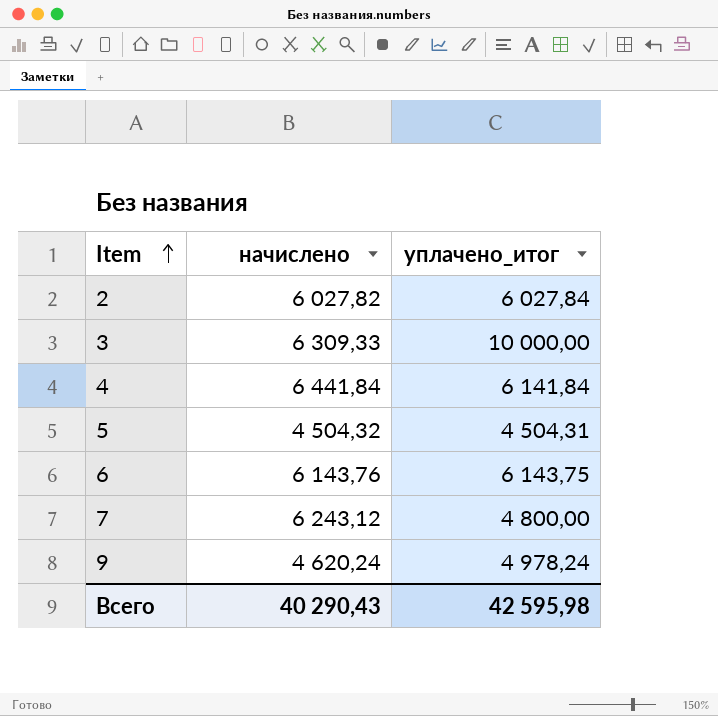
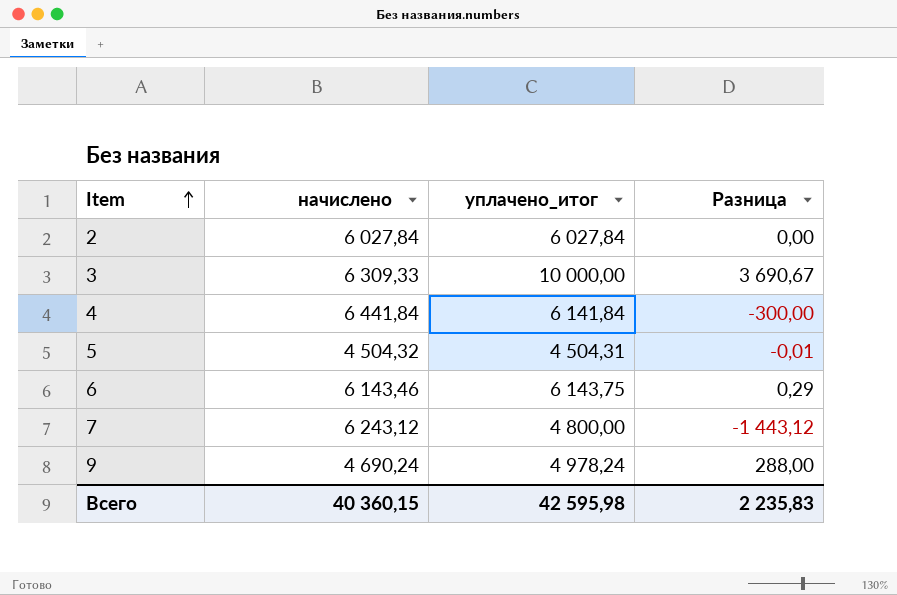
column Разница | formula: none -> [уплачено_итог] - [начислено]
2 | начислено: 6 027,82 -> 6 027,84
6 | начислено: 6 143,76 -> 6 143,46
9 | начислено: 4 620,24 -> 4 690,24
Всего | начислено: 40 290,43 -> 40 360,15

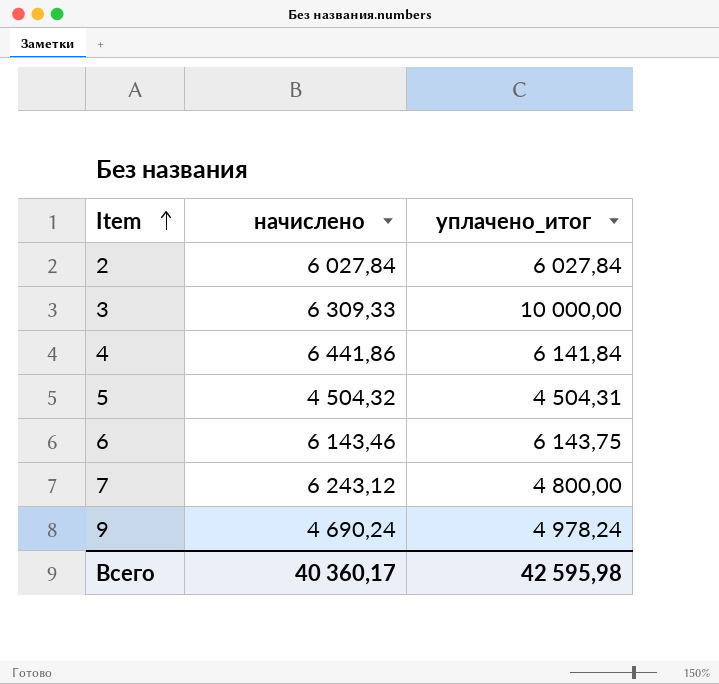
column Разница | formula: [уплачено_итог] - [начислено] -> none
4 | начислено: 6 441,84 -> 6 441,86
Всего | начислено: 40 360,15 -> 40 360,17

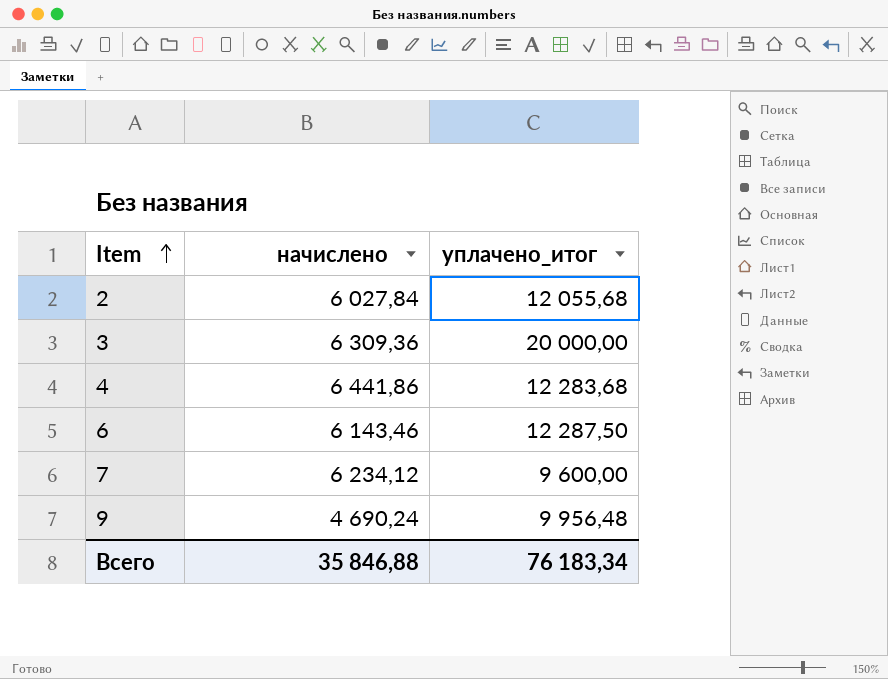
row 5: 4 504,32 | 4 504,31 -> none
2 | уплачено_итог: 6 027,84 -> 12 055,68
3 | начислено: 6 309,33 -> 6 309,36
3 | уплачено_итог: 10 000,00 -> 20 000,00
4 | уплачено_итог: 6 141,84 -> 12 283,68
6 | уплачено_итог: 6 143,75 -> 12 287,50
7 | начислено: 6 243,12 -> 6 234,12
7 | уплачено_итог: 4 800,00 -> 9 600,00
9 | уплачено_итог: 4 978,24 -> 9 956,48
Всего | начислено: 40 360,17 -> 35 846,88
Всего | уплачено_итог: 42 595,98 -> 76 183,34

